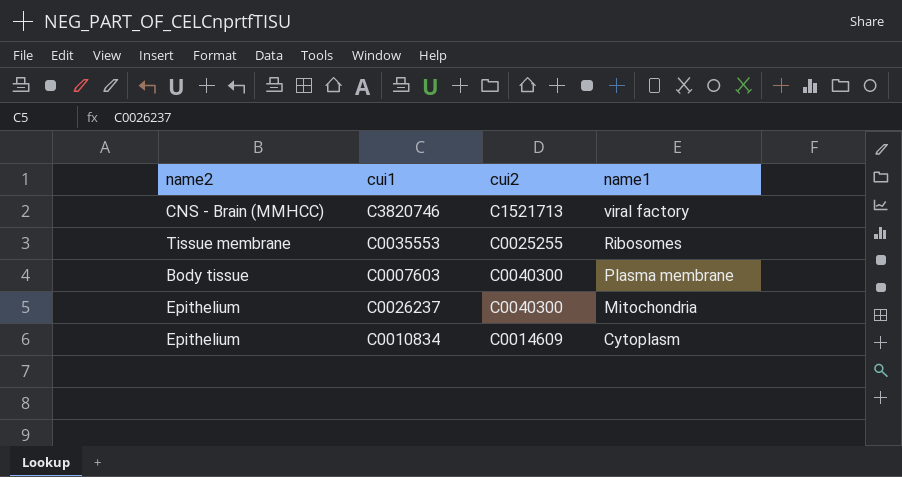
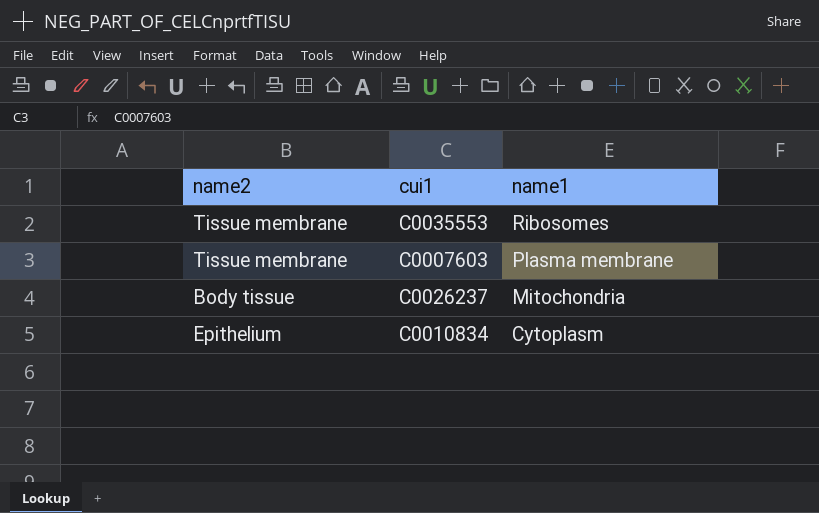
column cui2 | position: 3 -> none
row C3820746: CNS - Brain (MMHCC) | C1521713 | viral factory -> none
C0007603 | name2: Body tissue -> Tissue membrane
C0026237 | name2: Epithelium -> Body tissue

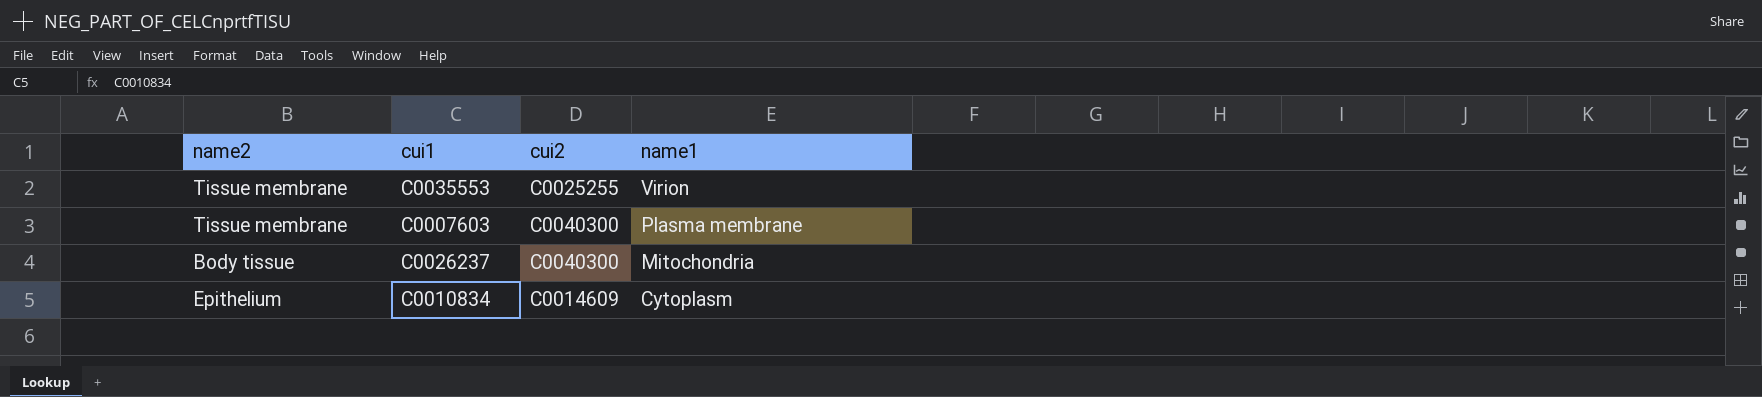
column cui2 | position: none -> 3
C0035553 | name1: Ribosomes -> Virion

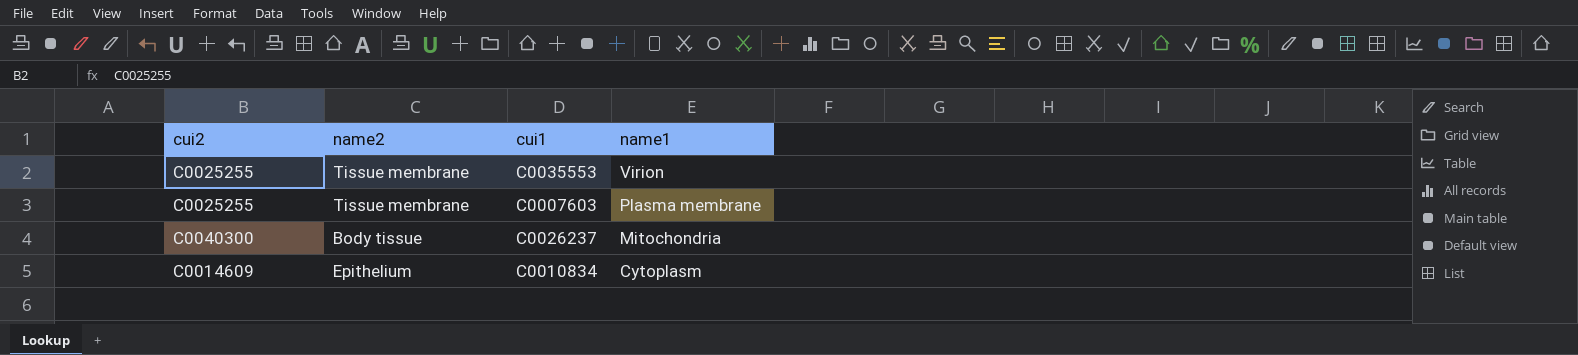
column cui2 | position: 3 -> 1
C0007603 | cui2: C0040300 -> C0025255

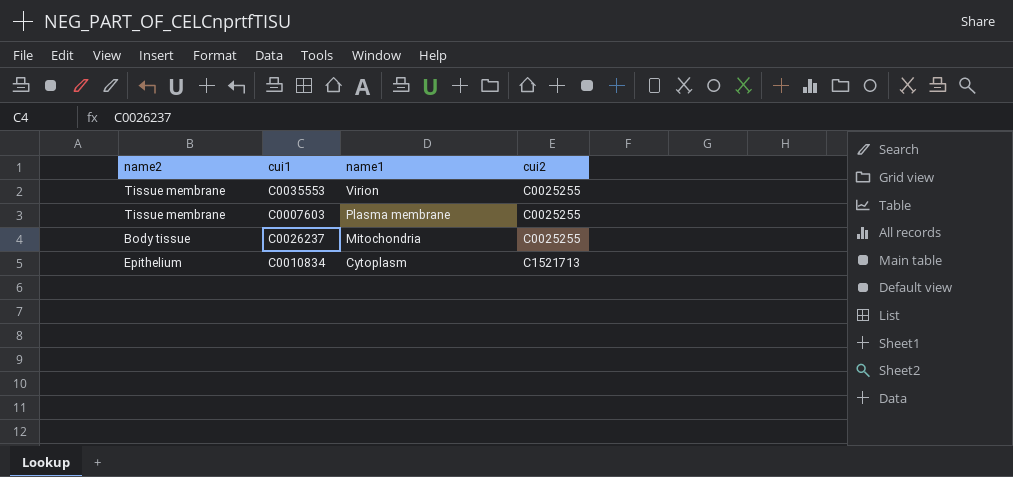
column cui2 | position: 1 -> 4
C0026237 | cui2: C0040300 -> C0025255
C0010834 | cui2: C0014609 -> C1521713

